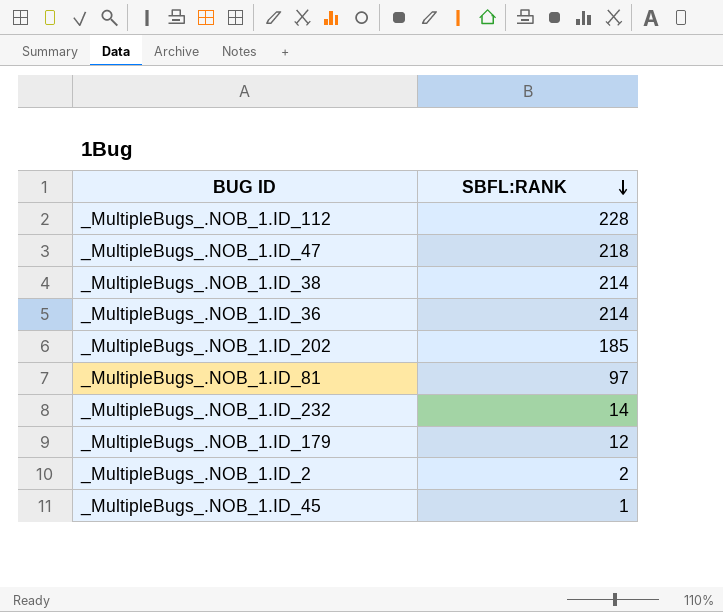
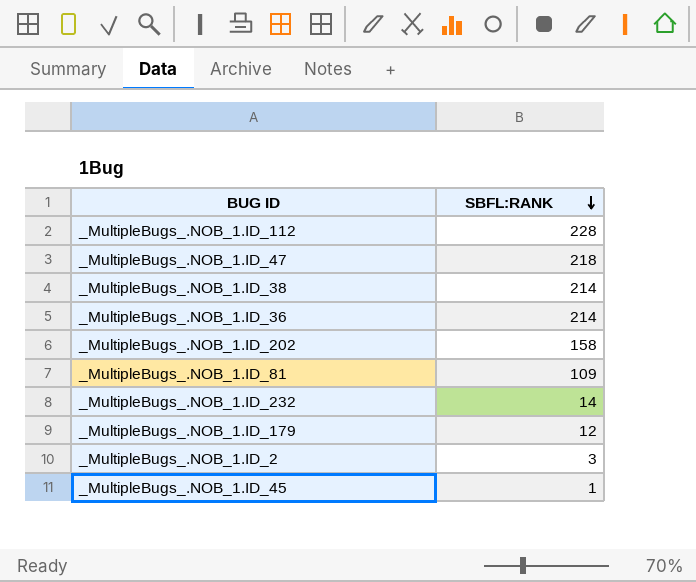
_MultipleBugs_.NOB_1.ID_202 | SBFL:RANK: 185 -> 158
_MultipleBugs_.NOB_1.ID_81 | SBFL:RANK: 97 -> 109
_MultipleBugs_.NOB_1.ID_2 | SBFL:RANK: 2 -> 3

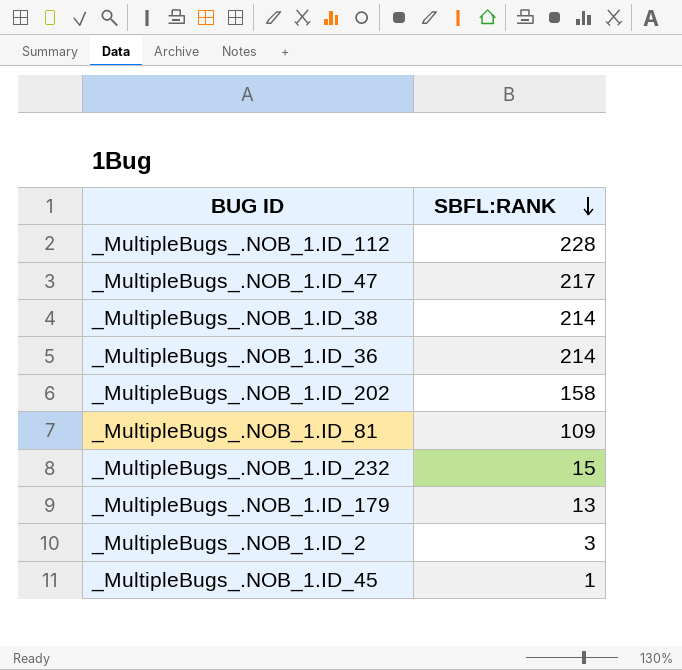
_MultipleBugs_.NOB_1.ID_47 | SBFL:RANK: 218 -> 217
_MultipleBugs_.NOB_1.ID_232 | SBFL:RANK: 14 -> 15
_MultipleBugs_.NOB_1.ID_179 | SBFL:RANK: 12 -> 13

